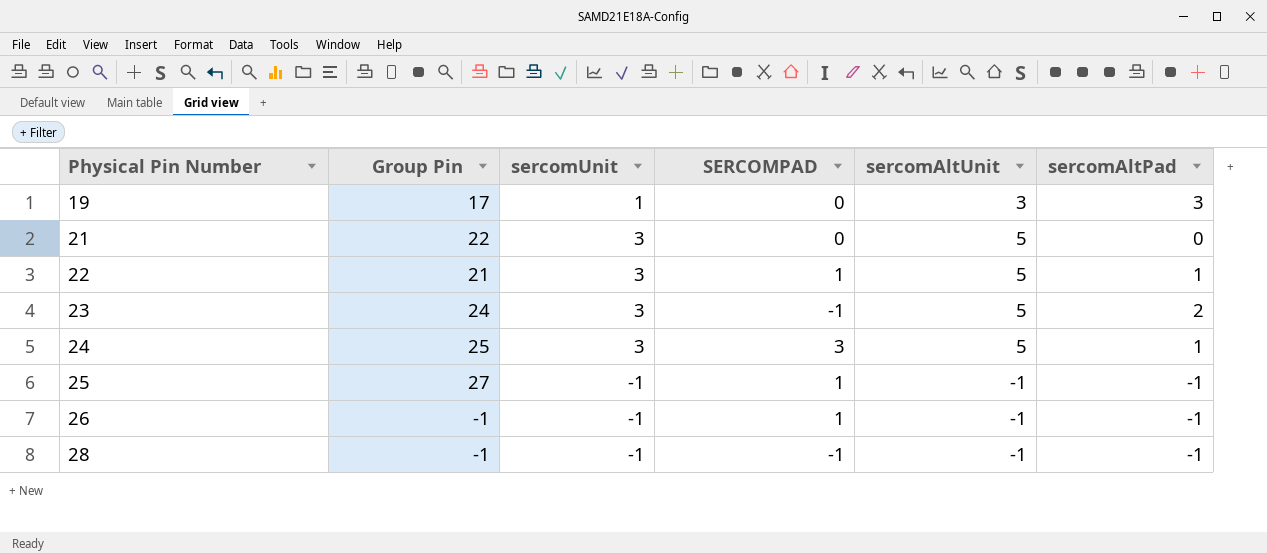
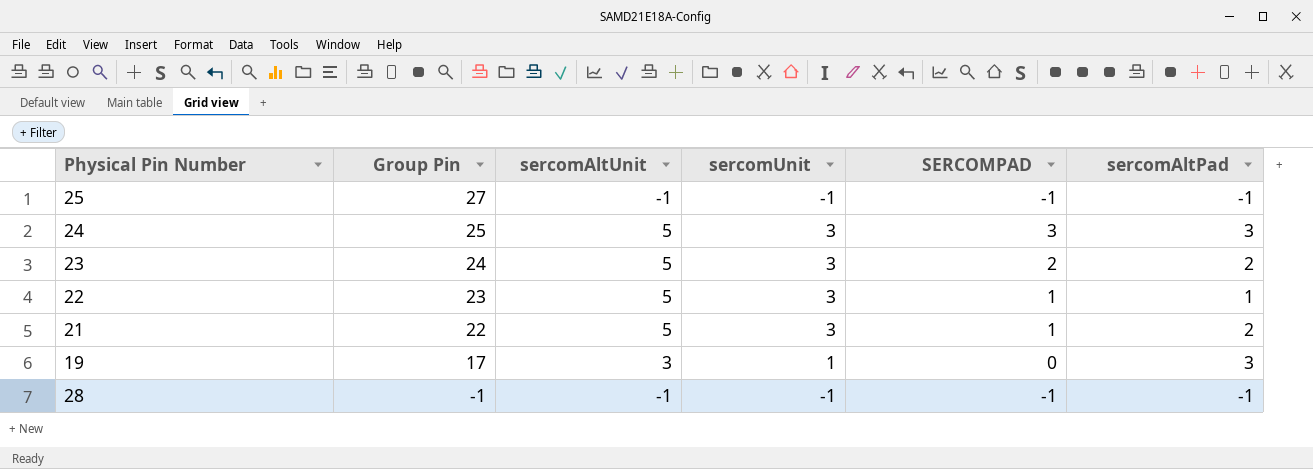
row order: Physical Pin Number ascending -> Group Pin descending
column sercomAltUnit | position: 5 -> 3
row 26: -1 | -1 | 1 | -1 | -1 -> none
25 | SERCOMPAD: 1 -> -1
24 | sercomAltPad: 1 -> 3
23 | SERCOMPAD: -1 -> 2
22 | Group Pin: 21 -> 23
21 | SERCOMPAD: 0 -> 1
21 | sercomAltPad: 0 -> 2

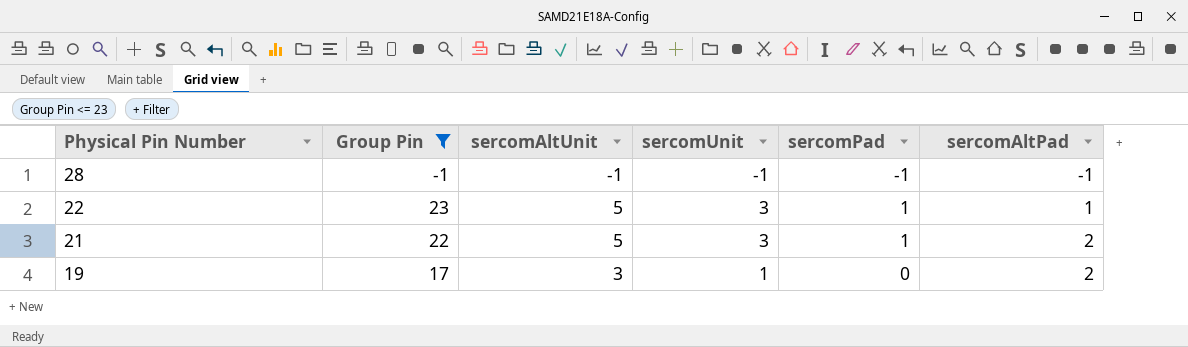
filter: none -> Group Pin <= 23
row order: Group Pin descending -> Physical Pin Number descending
column name: SERCOMPAD -> sercomPad
19 | sercomAltPad: 3 -> 2

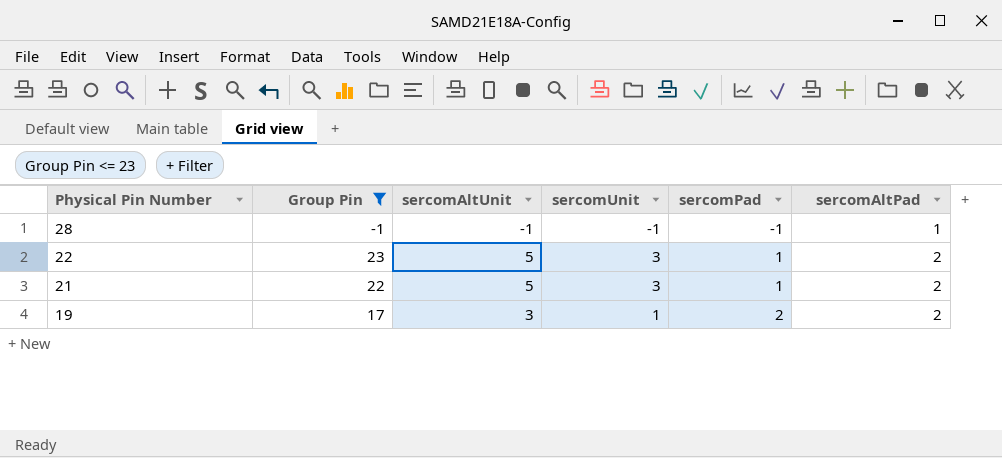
28 | sercomAltPad: -1 -> 1
22 | sercomAltPad: 1 -> 2
19 | sercomPad: 0 -> 2

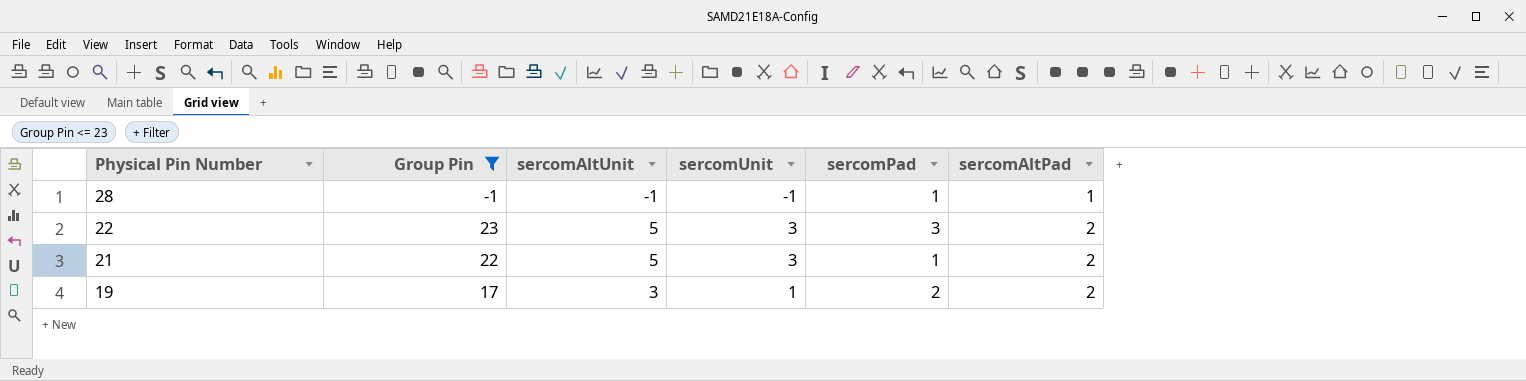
28 | sercomPad: -1 -> 1
22 | sercomPad: 1 -> 3

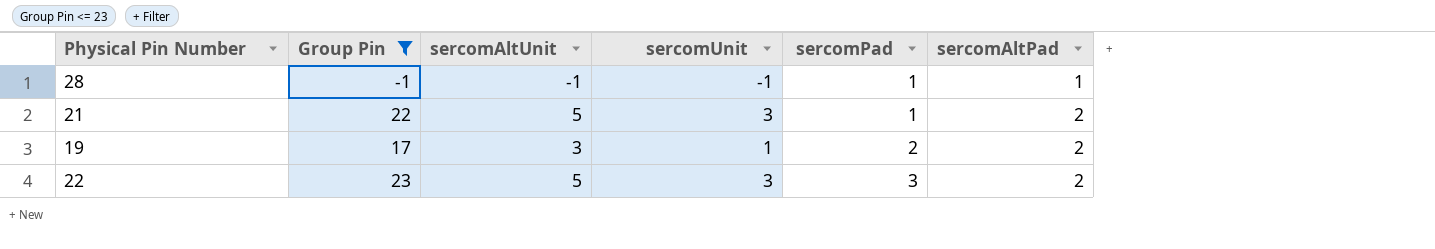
row order: Physical Pin Number descending -> sercomPad ascending

